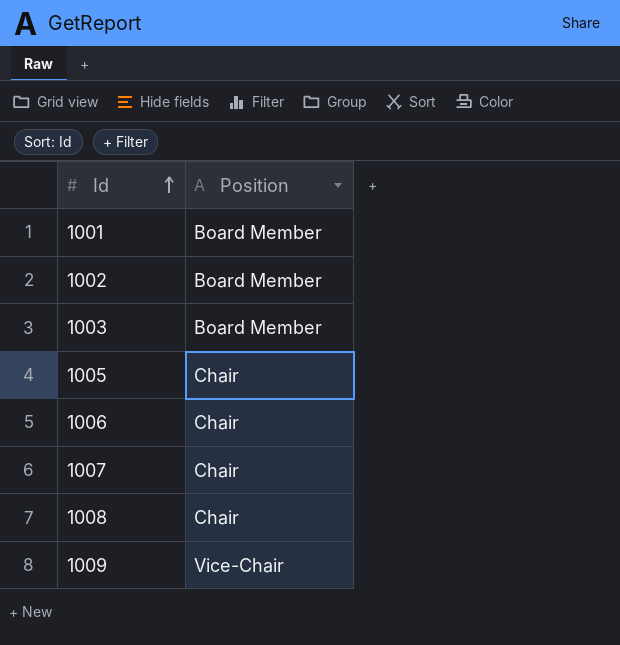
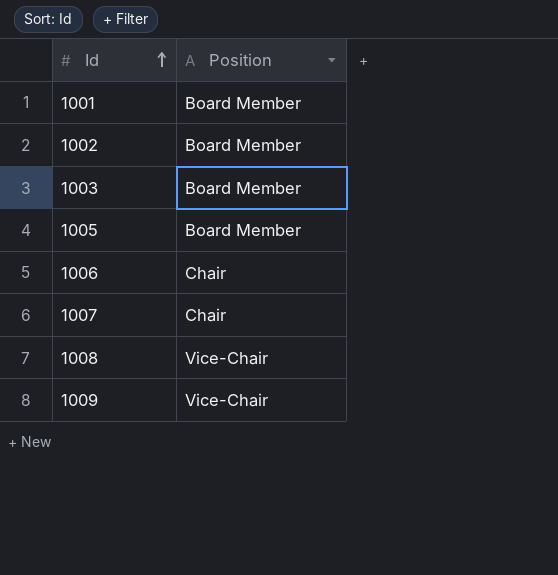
1005 | Position: Chair -> Board Member
1008 | Position: Chair -> Vice-Chair

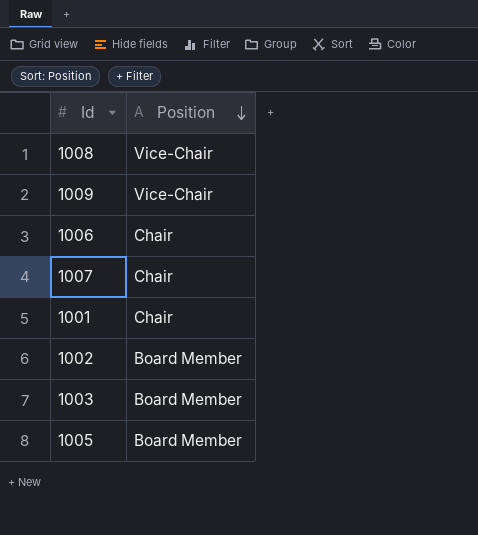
row order: Id ascending -> Position descending
1001 | Position: Board Member -> Chair

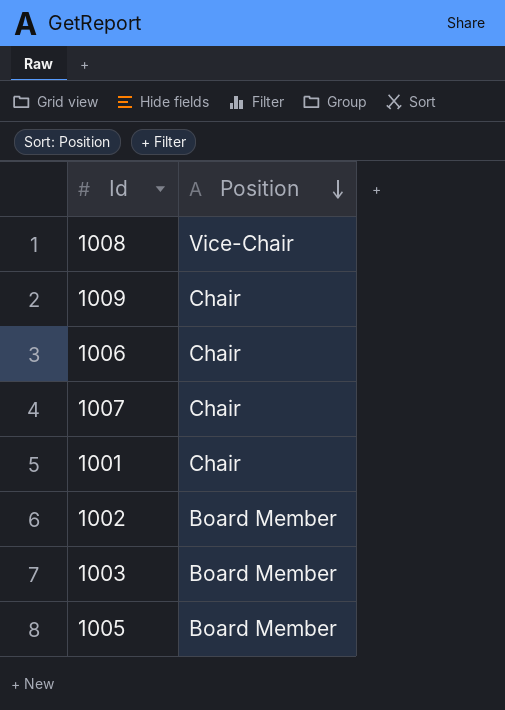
1009 | Position: Vice-Chair -> Chair

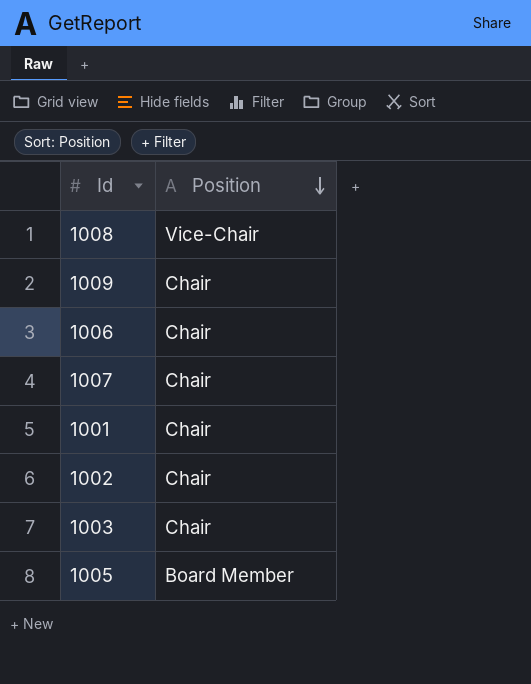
1002 | Position: Board Member -> Chair
1003 | Position: Board Member -> Chair

